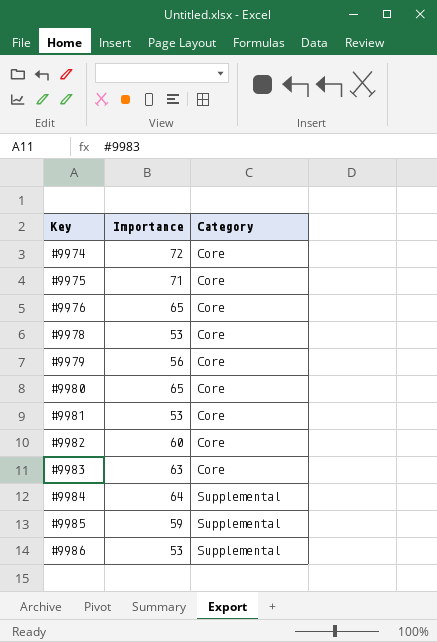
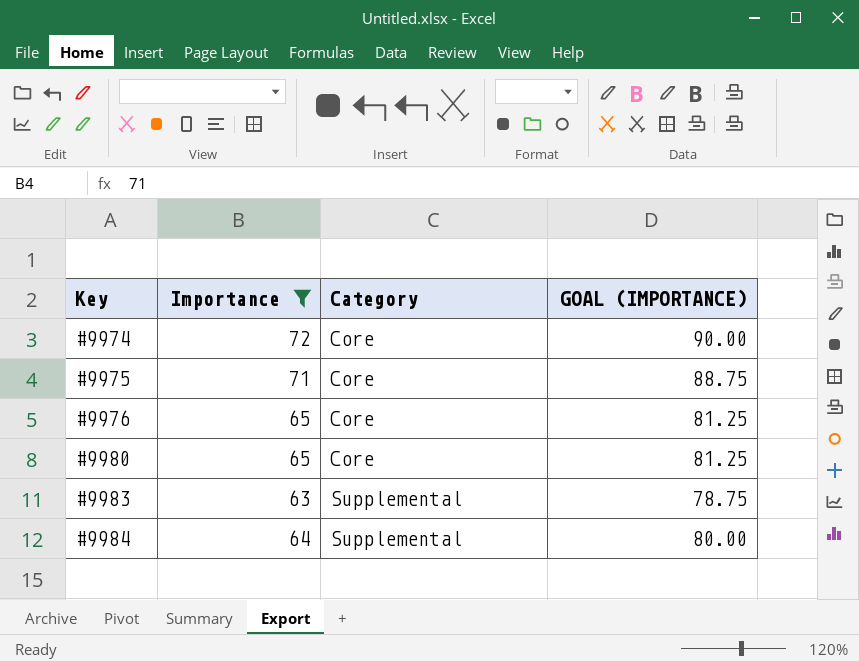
filter: none -> Importance >= 63
column GOAL (IMPORTANCE) | formula: none -> [Importance] * 1.25
#9983 | Category: Core -> Supplemental

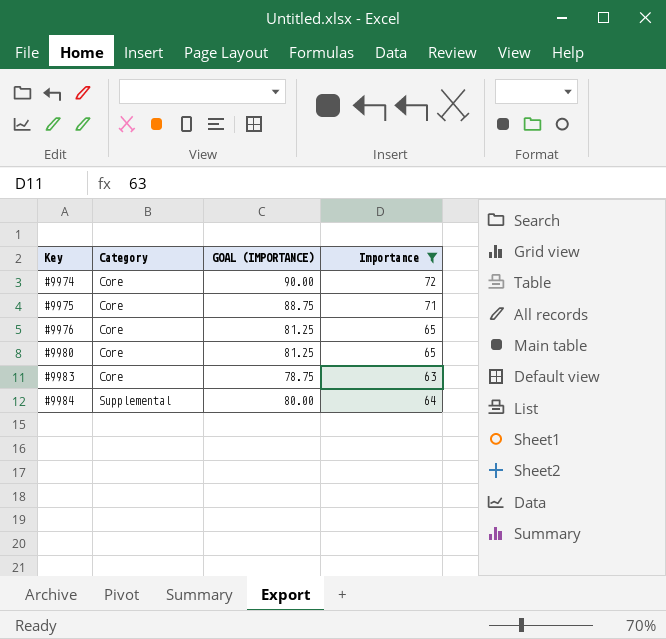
column Importance | position: 2 -> 4
#9983 | Category: Supplemental -> Core

